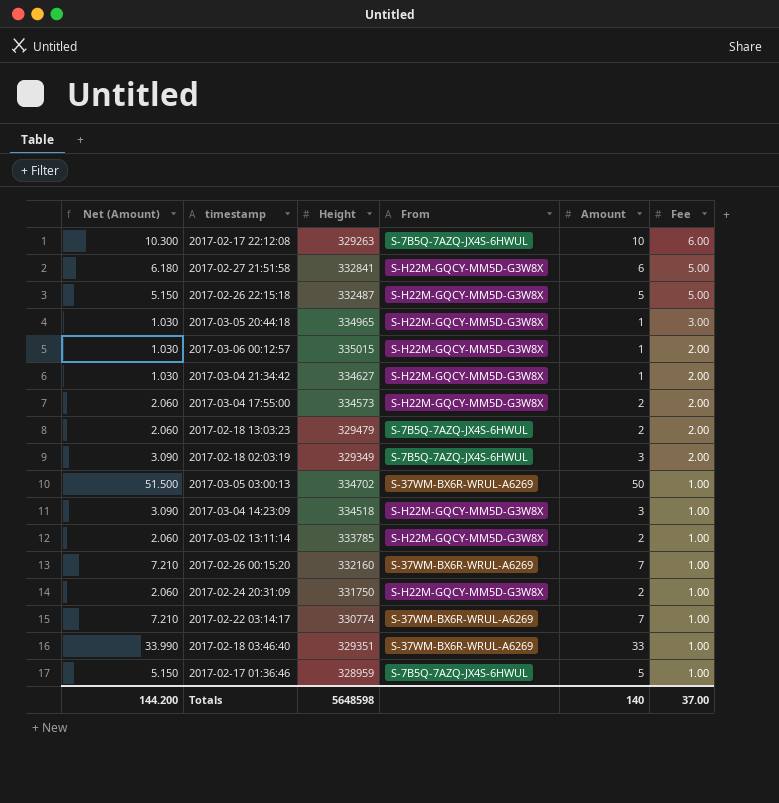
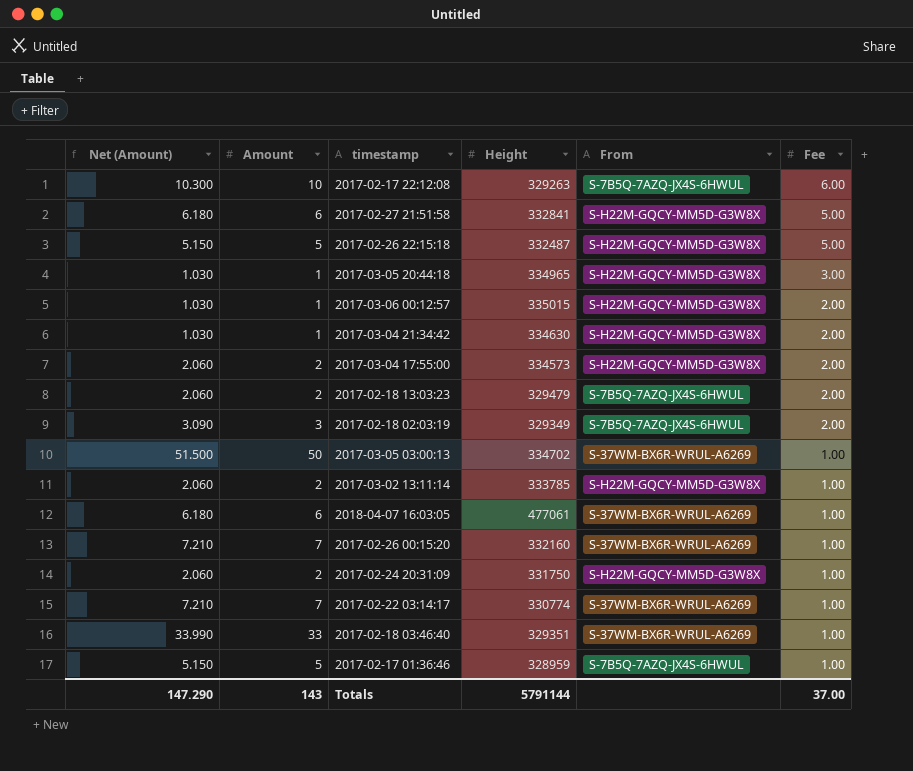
column Amount | position: 5 -> 2
row 2017-03-04 14:23:09: 3.090 | 334518 | S-H22M-GQCY-MM5D-G3W8X | 3 | 1.00 -> none
2017-03-04 21:34:42 | Height: 334627 -> 334630
row 2018-04-07 16:03:05: none -> 6.180 | 6 | 477061 | S-37WM-BX6R-WRUL-A6269 | 1.00
Totals | Net (Amount): 144.200 -> 147.290
Totals | Amount: 140 -> 143
Totals | Height: 5648598 -> 5791144

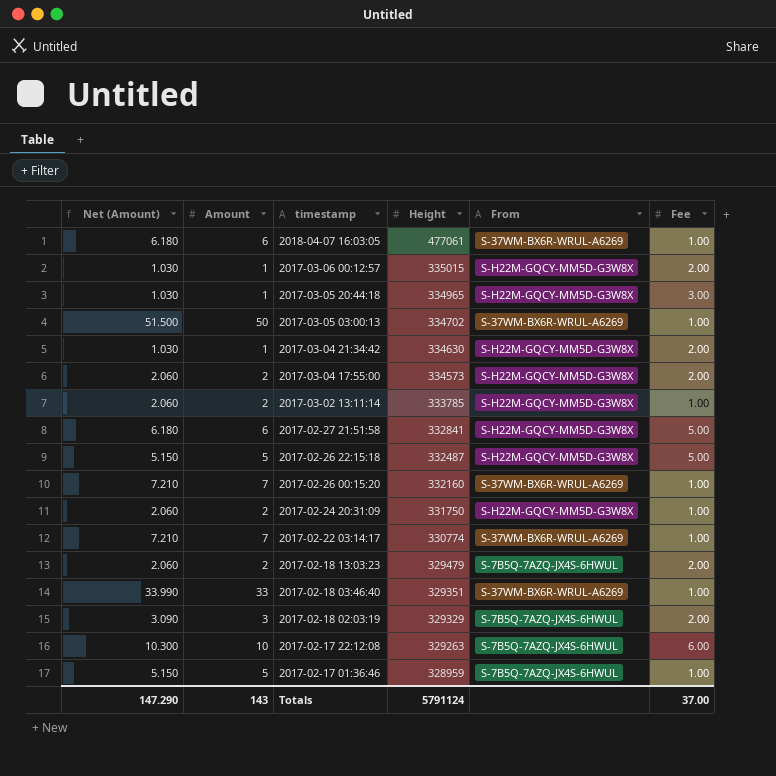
row order: Fee descending -> timestamp descending
2017-02-18 02:03:19 | Height: 329349 -> 329329
Totals | Height: 5791144 -> 5791124

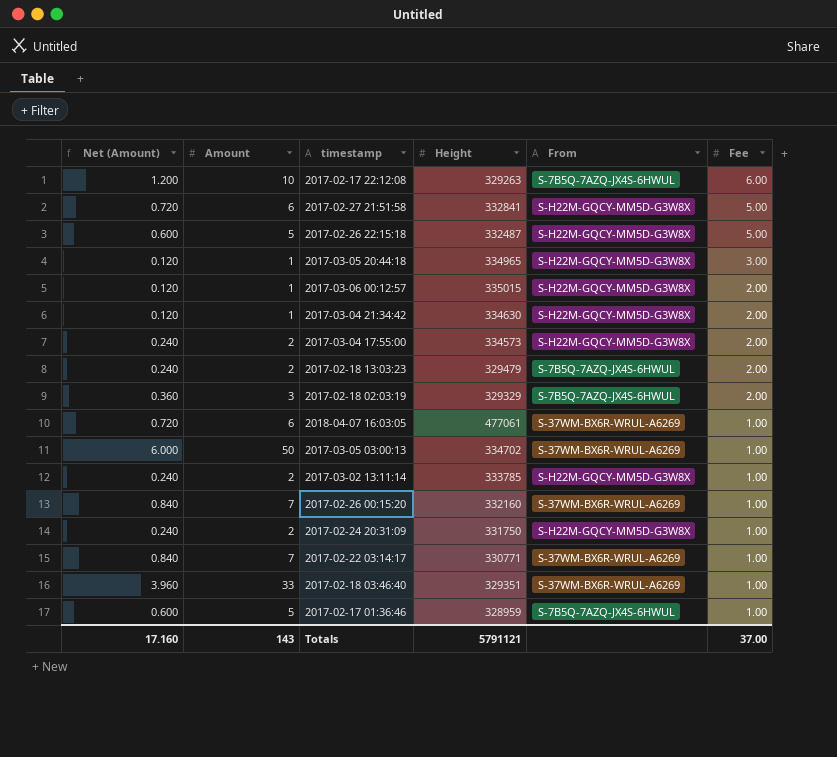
row order: timestamp descending -> Fee descending
column Net (Amount) | formula: [Amount] * 1.03 -> [Amount] * 0.12
2017-02-22 03:14:17 | Height: 330774 -> 330771
Totals | Net (Amount): 147.290 -> 17.160
Totals | Height: 5791124 -> 5791121

